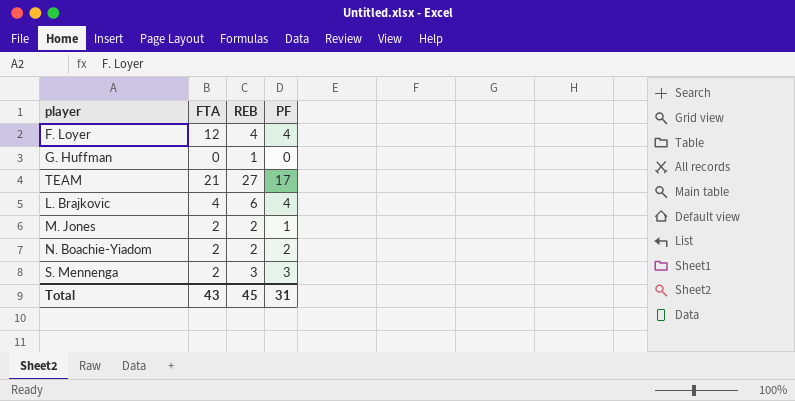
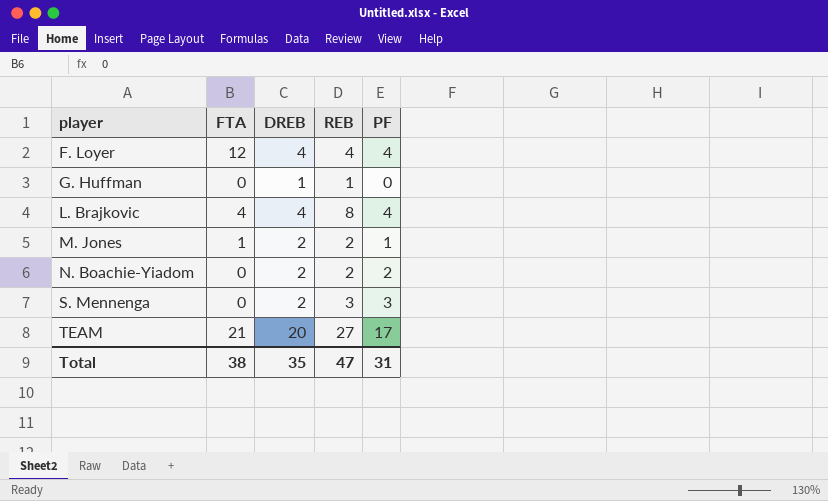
row order: none -> player ascending
column DREB | position: none -> 3
L. Brajkovic | REB: 6 -> 8
M. Jones | FTA: 2 -> 1
N. Boachie-Yiadom | FTA: 2 -> 0
S. Mennenga | FTA: 2 -> 0
Total | FTA: 43 -> 38
Total | REB: 45 -> 47

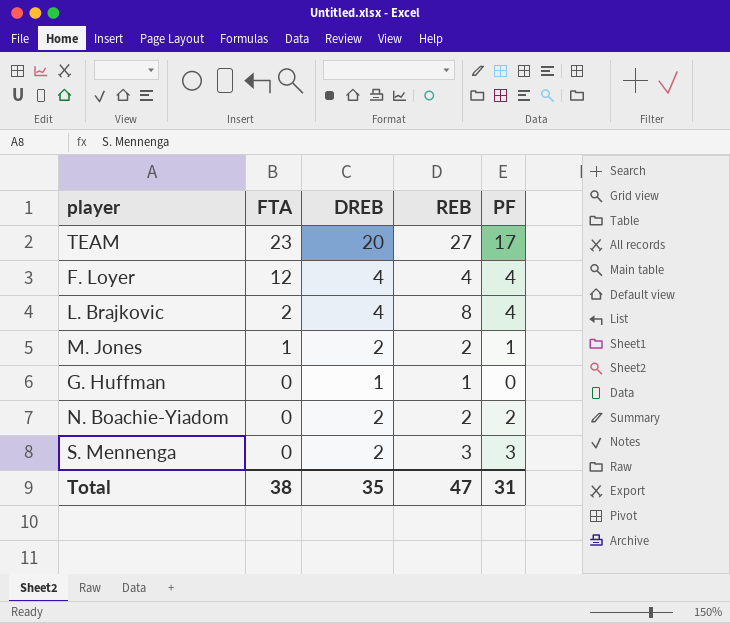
row order: player ascending -> FTA descending
TEAM | FTA: 21 -> 23
L. Brajkovic | FTA: 4 -> 2

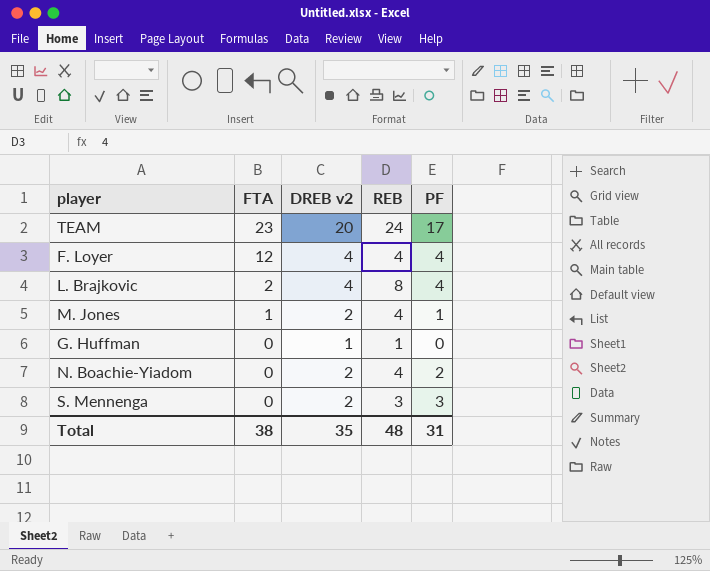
column name: DREB -> DREB v2
TEAM | REB: 27 -> 24
M. Jones | REB: 2 -> 4
N. Boachie-Yiadom | REB: 2 -> 4
Total | REB: 47 -> 48

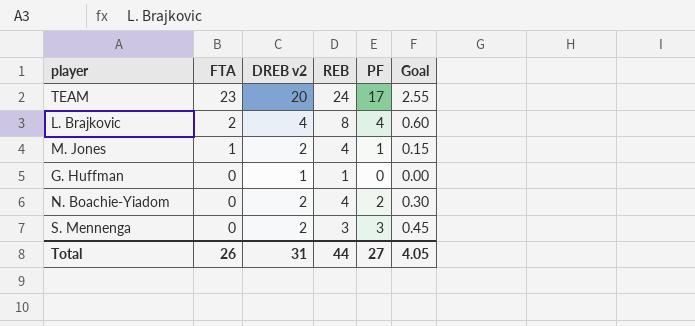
column Goal | formula: none -> [PF] * 0.15
row F. Loyer: 12 | 4 | 4 | 4 -> none
Total | FTA: 38 -> 26
Total | DREB v2: 35 -> 31
Total | REB: 48 -> 44
Total | PF: 31 -> 27

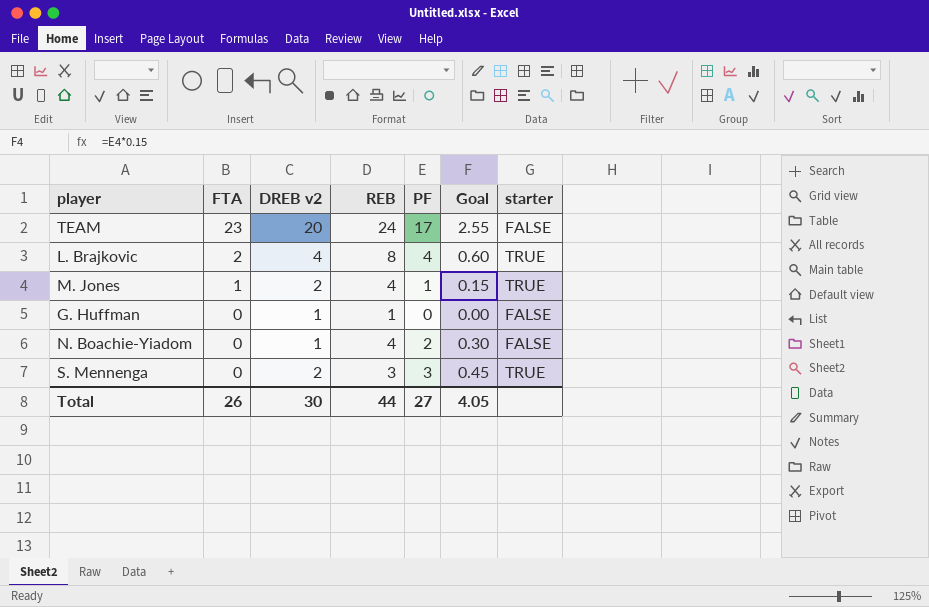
column starter | position: none -> 7
N. Boachie-Yiadom | DREB v2: 2 -> 1
Total | DREB v2: 31 -> 30

